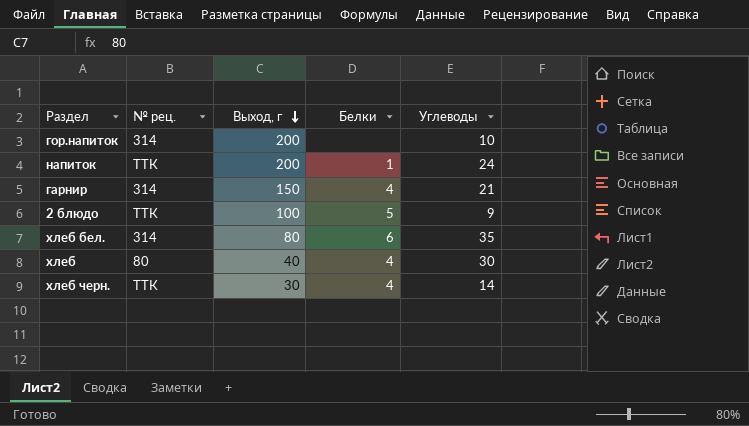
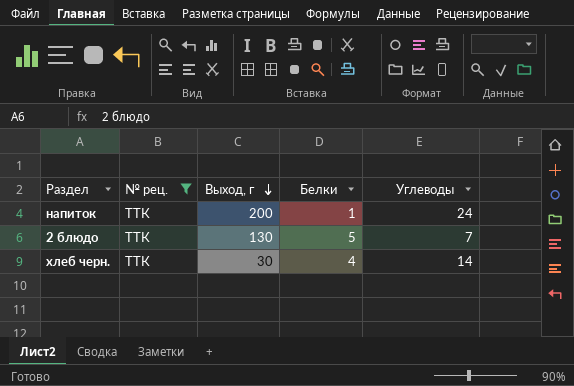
filter: none -> № рец. = ТТК
2 блюдо | Выход, г: 100 -> 130
2 блюдо | Углеводы: 9 -> 7

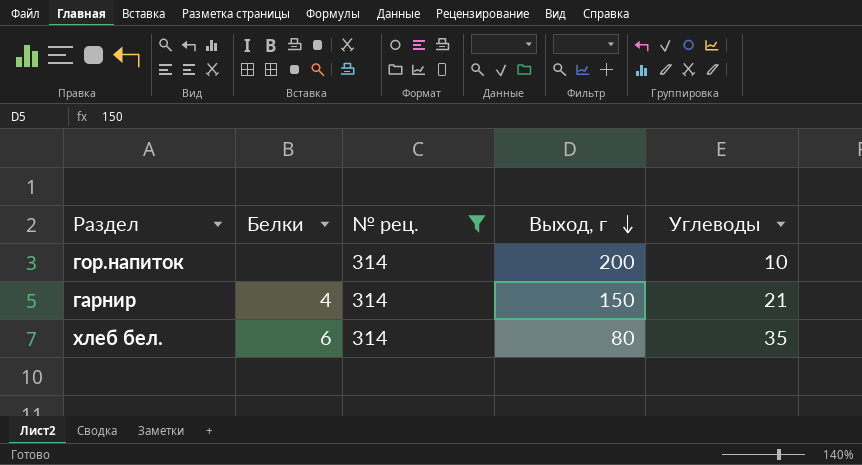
filter: № рец. = ТТК -> № рец. = 314
column Белки | position: 4 -> 2

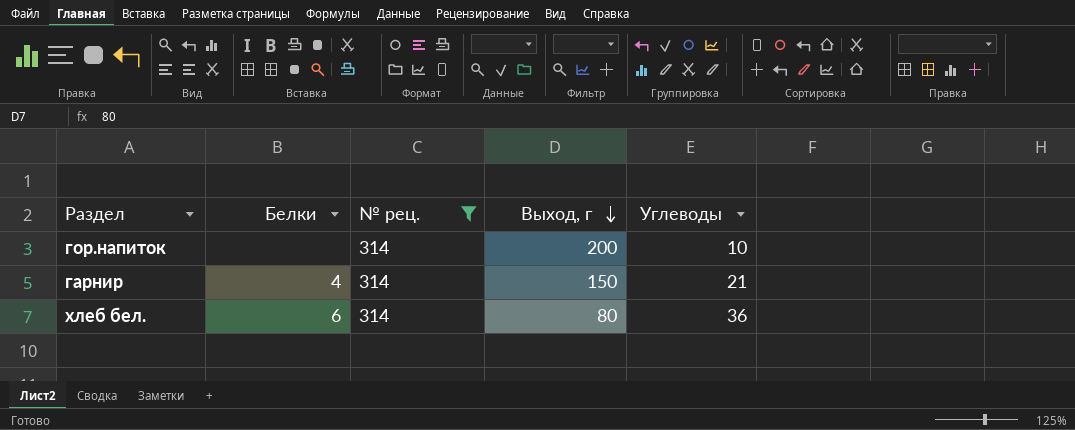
хлеб бел. | Углеводы: 35 -> 36

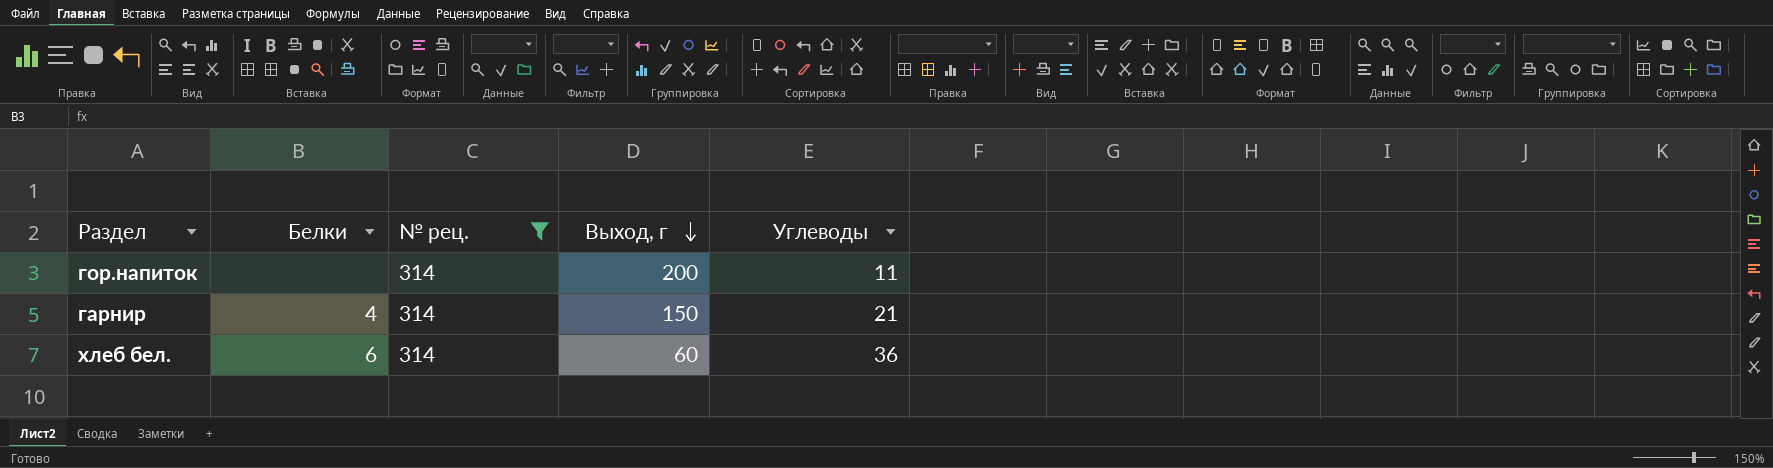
гор.напиток | Углеводы: 10 -> 11
хлеб бел. | Выход, г: 80 -> 60

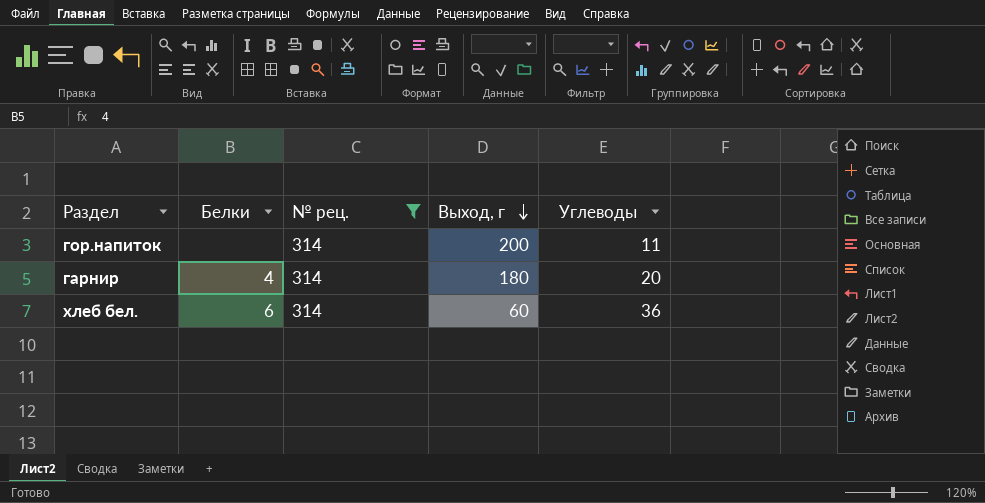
гарнир | Выход, г: 150 -> 180
гарнир | Углеводы: 21 -> 20

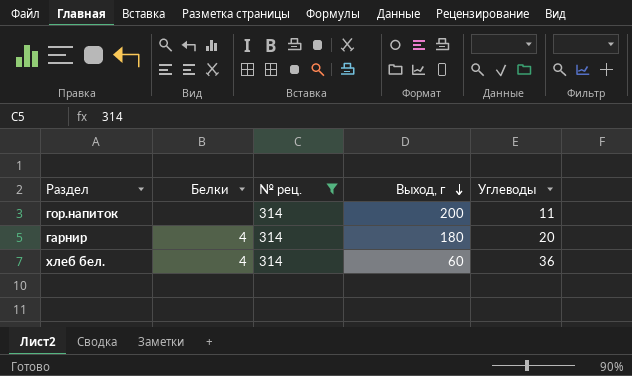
хлеб бел. | Белки: 6 -> 4

